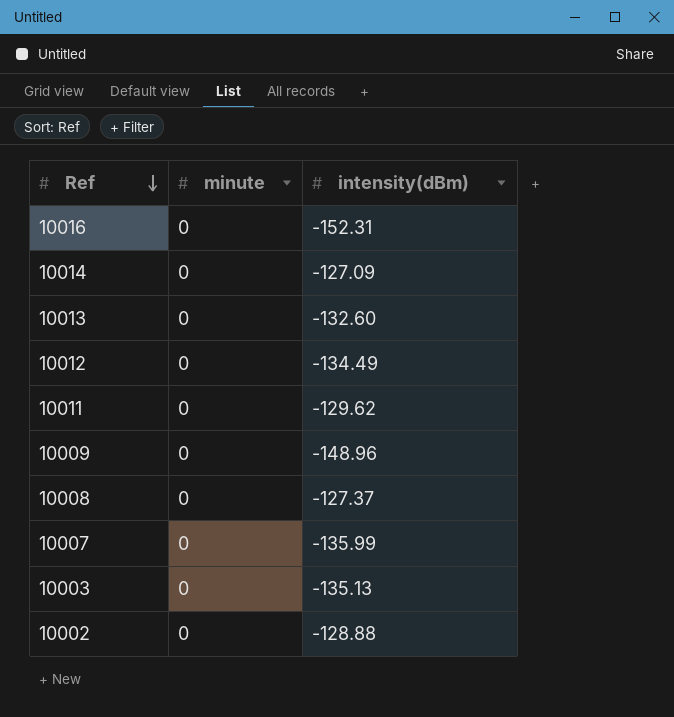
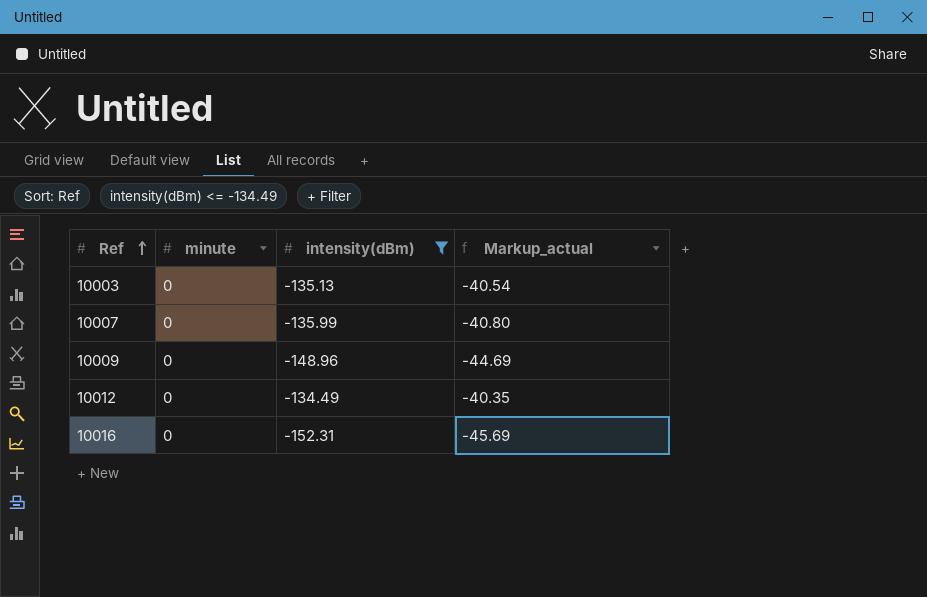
filter: none -> intensity(dBm) <= -134.49
row order: Ref descending -> Ref ascending
column Markup_actual | formula: none -> [intensity(dBm)] * 0.3

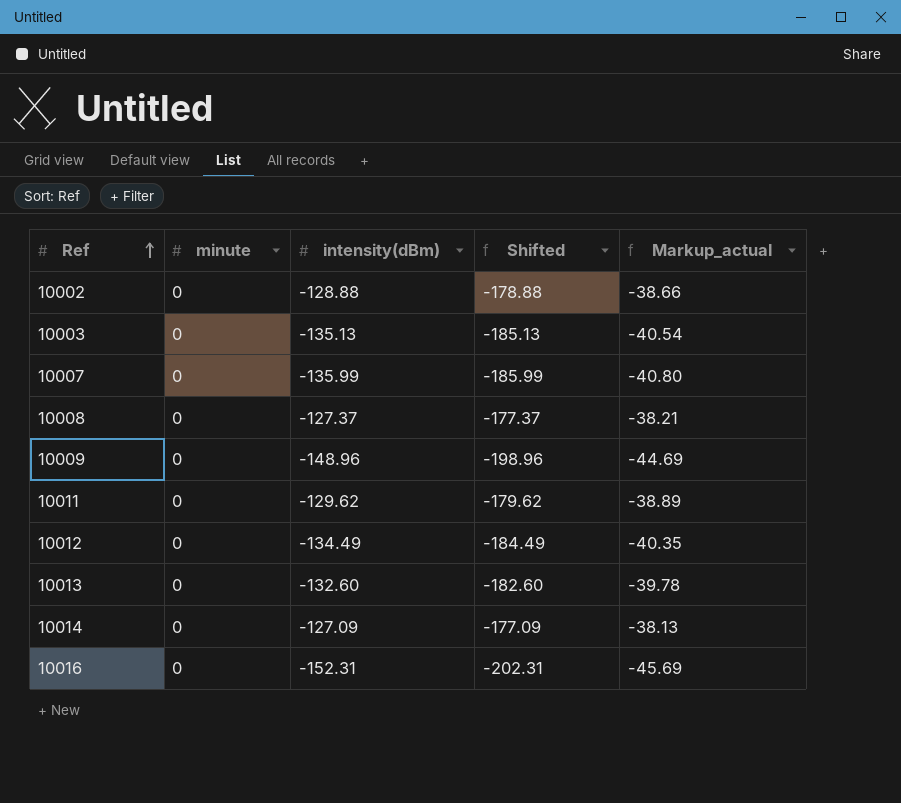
filter: intensity(dBm) <= -134.49 -> none
column Shifted | formula: none -> [intensity(dBm)] - 50

